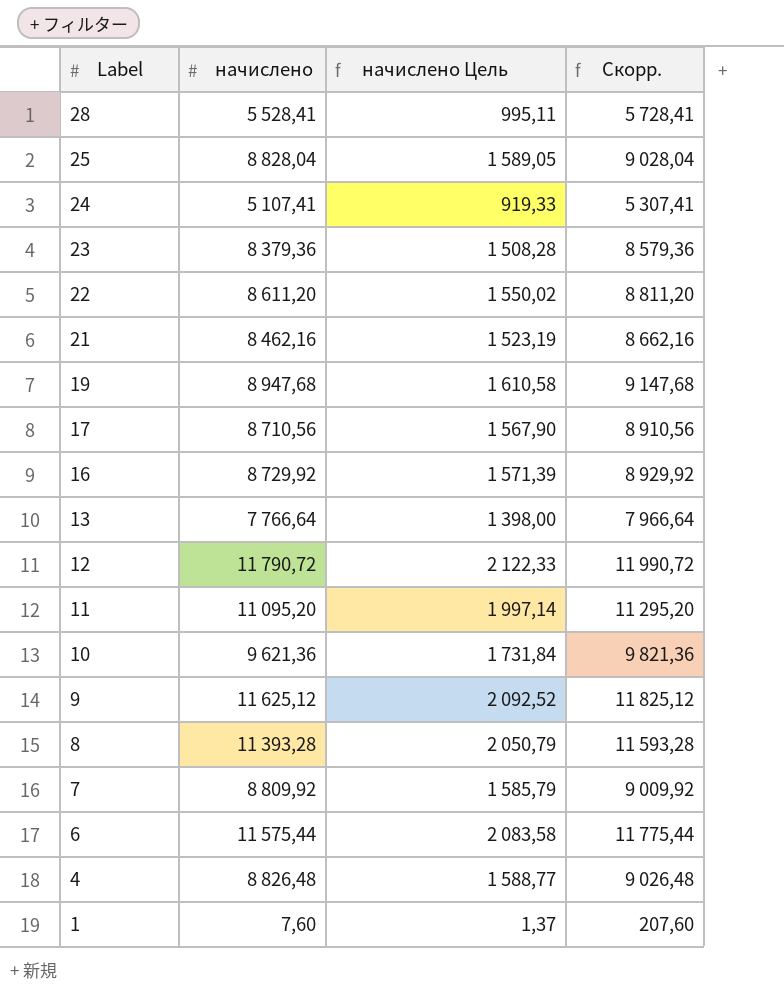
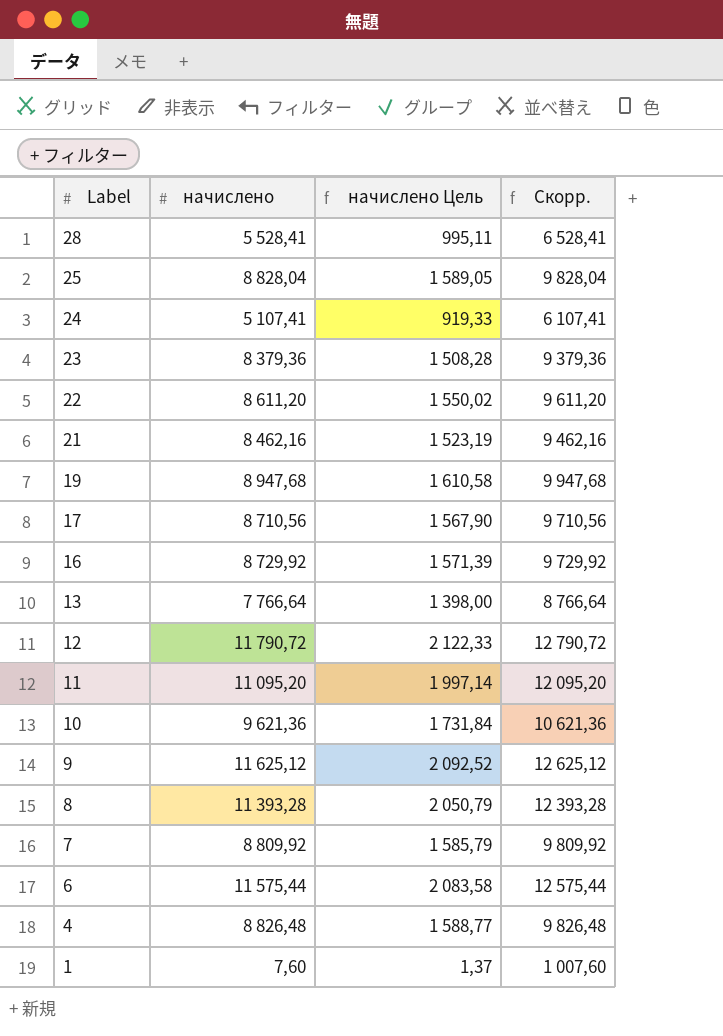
column Скорр. | formula: [начислено] + 200 -> [начислено] + 1000

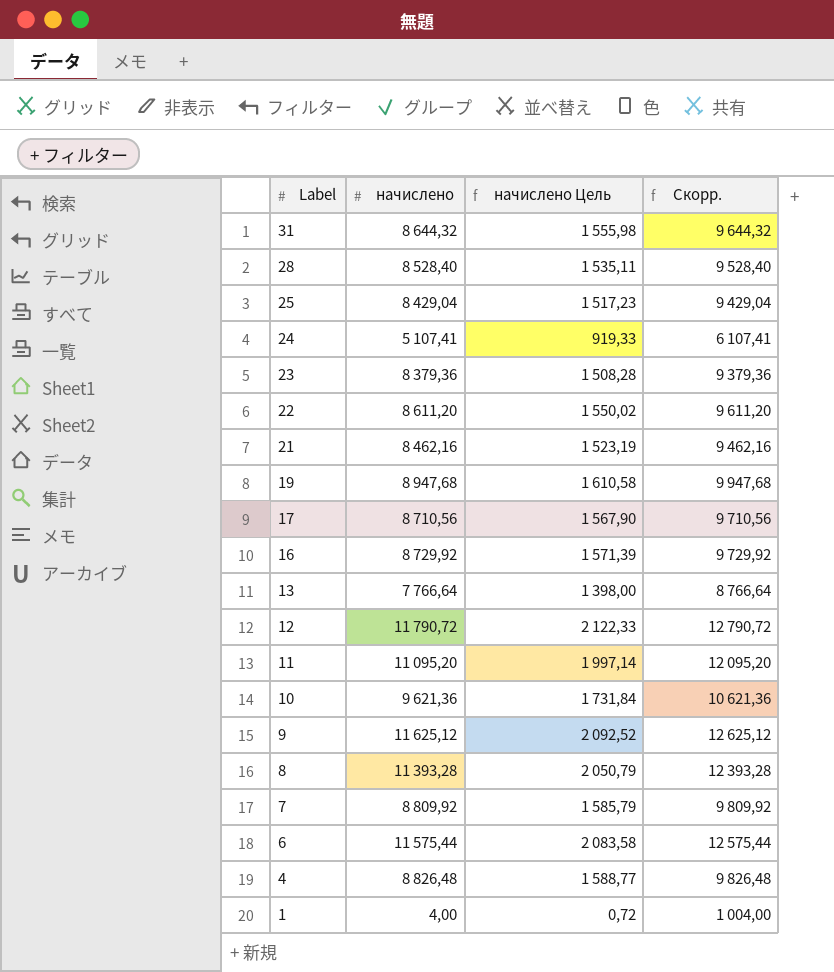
row 31: none -> 8 644,32 | 1 555,98 | 9 644,32
28 | начислено: 5 528,41 -> 8 528,40
28 | начислено Цель: 995,11 -> 1 535,11
28 | Скорр.: 6 528,41 -> 9 528,40
25 | начислено: 8 828,04 -> 8 429,04
25 | начислено Цель: 1 589,05 -> 1 517,23
25 | Скорр.: 9 828,04 -> 9 429,04
1 | начислено: 7,60 -> 4,00
1 | начислено Цель: 1,37 -> 0,72
1 | Скорр.: 1 007,60 -> 1 004,00

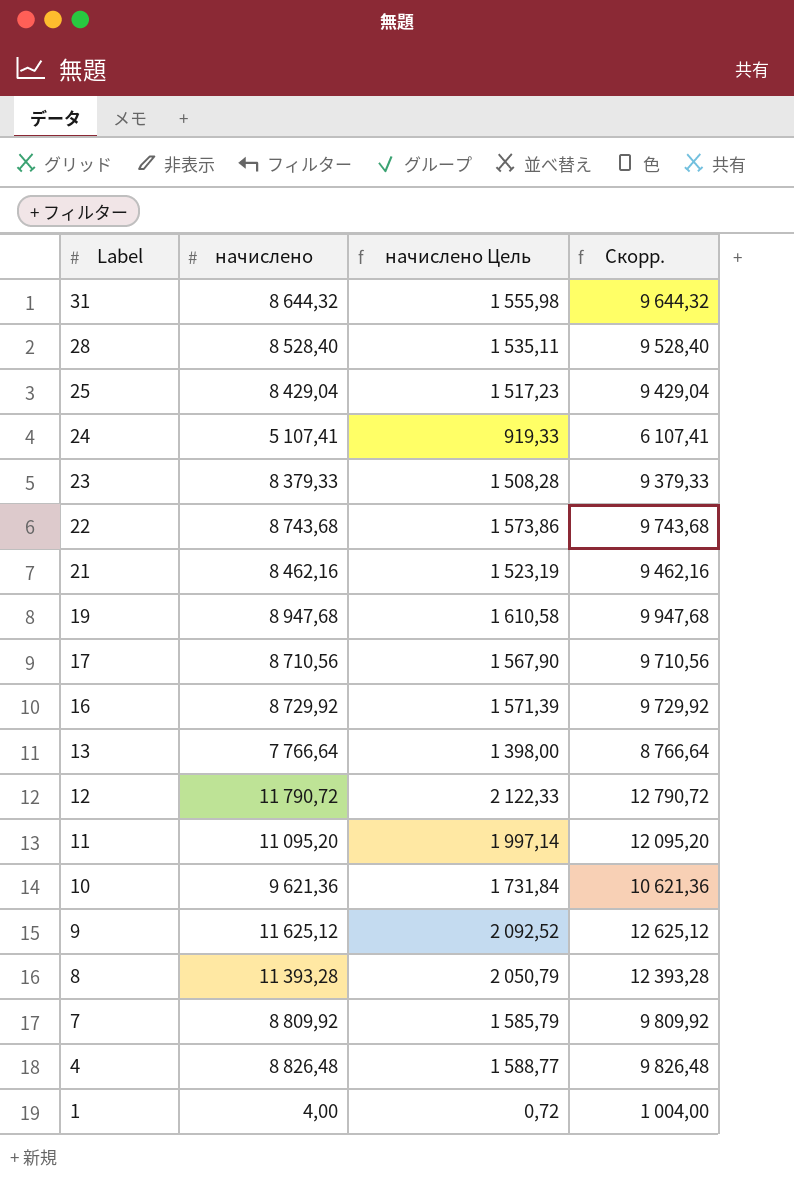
row 6: 11 575,44 | 2 083,58 | 12 575,44 -> none
23 | начислено: 8 379,36 -> 8 379,33
23 | Скорр.: 9 379,36 -> 9 379,33
22 | начислено: 8 611,20 -> 8 743,68
22 | начислено Цель: 1 550,02 -> 1 573,86
22 | Скорр.: 9 611,20 -> 9 743,68

